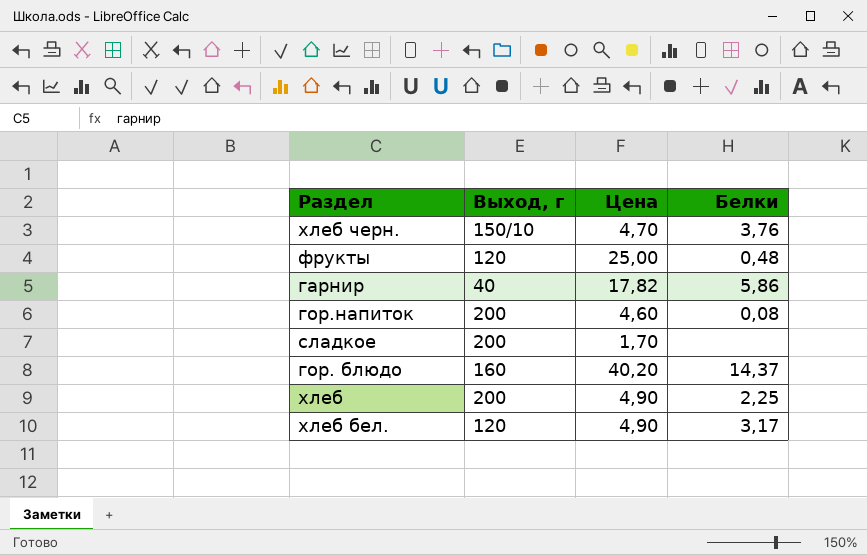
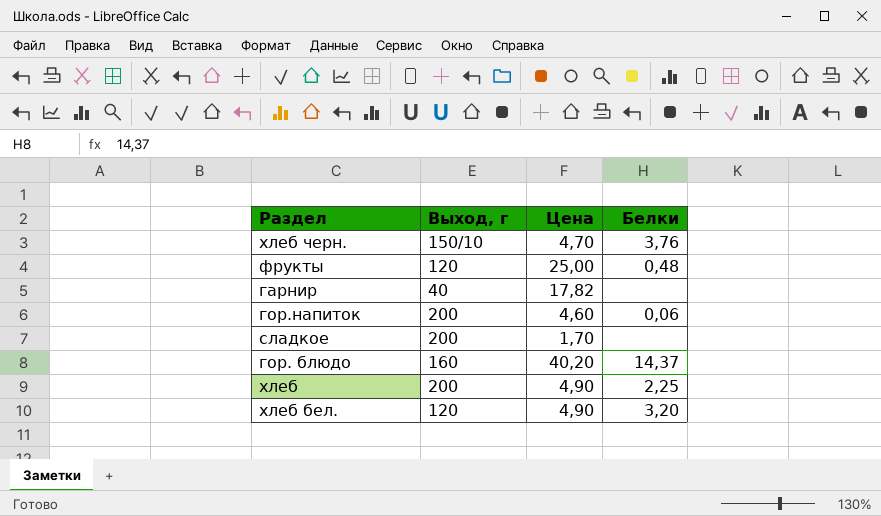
гарнир | Белки: 5,86 -> none
гор.напиток | Белки: 0,08 -> 0,06
хлеб бел. | Белки: 3,17 -> 3,20

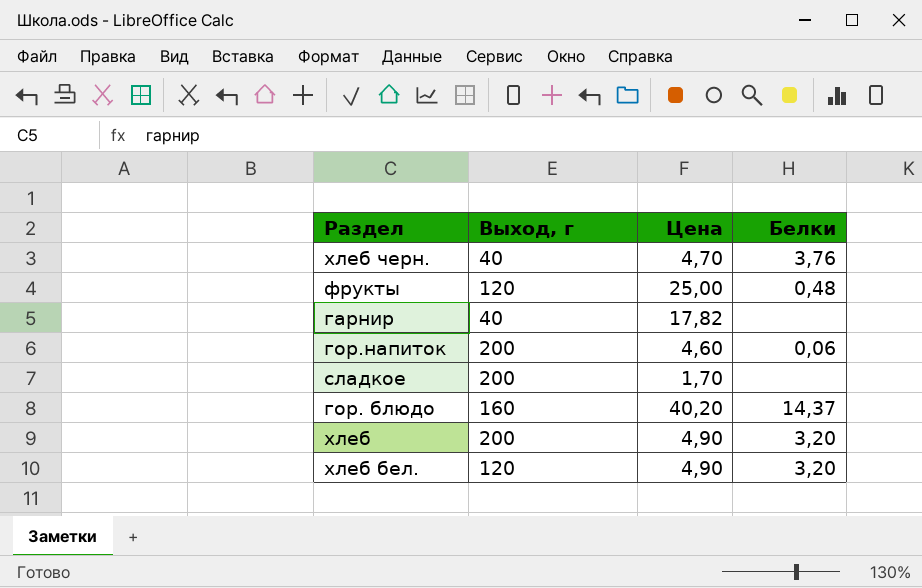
хлеб черн. | Выход, г: 150/10 -> 40
хлеб | Белки: 2,25 -> 3,20

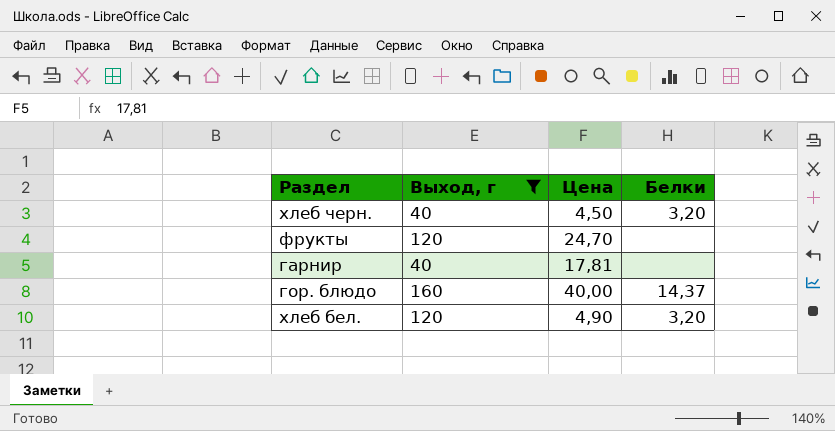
filter: none -> Выход, г != 200
хлеб черн. | Цена: 4,70 -> 4,50
хлеб черн. | Белки: 3,76 -> 3,20
фрукты | Цена: 25,00 -> 24,70
фрукты | Белки: 0,48 -> none
гарнир | Цена: 17,82 -> 17,81
гор. блюдо | Цена: 40,20 -> 40,00

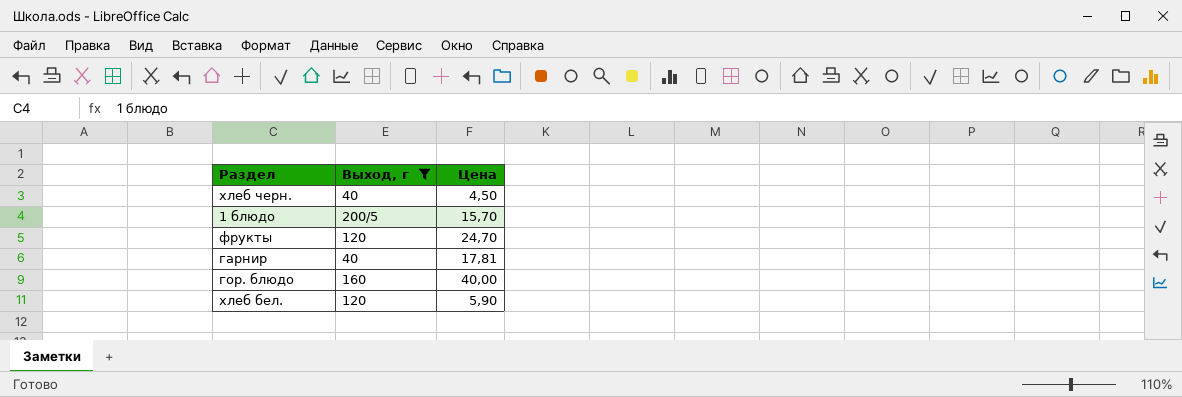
column Белки | position: 4 -> none
row 1 блюдо: none -> 200/5 | 15,70
хлеб бел. | Цена: 4,90 -> 5,90

